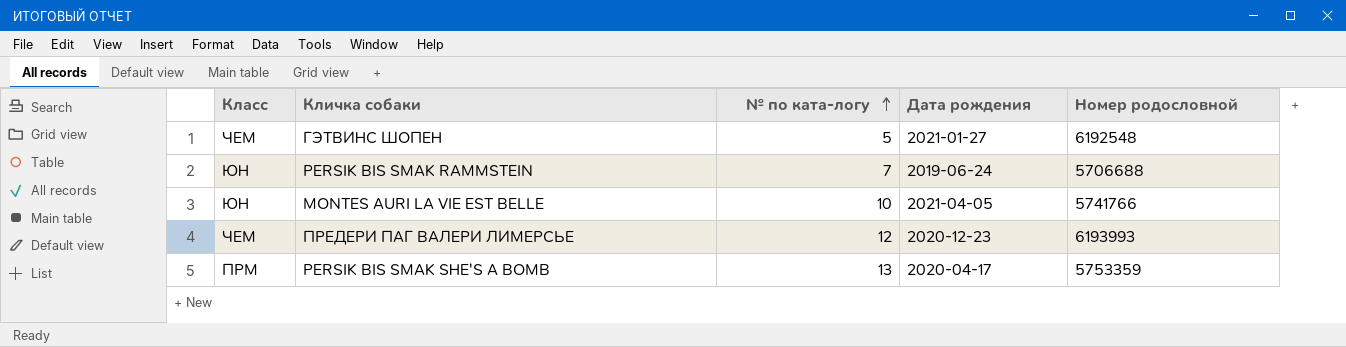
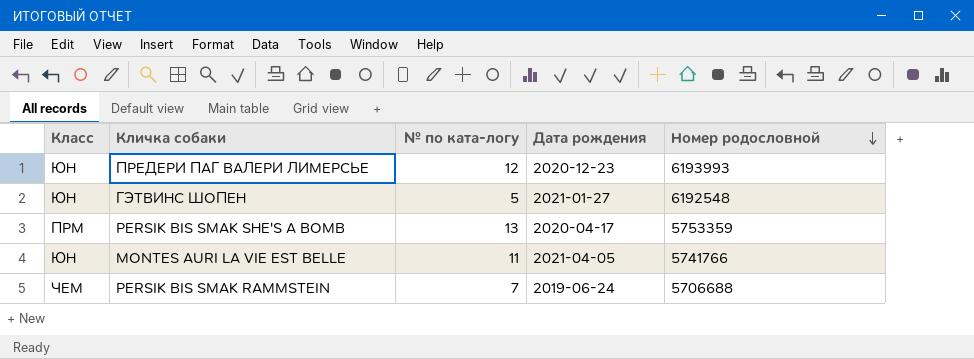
row order: № по ката-логу ascending -> Номер родословной descending
ПРЕДЕРИ ПАГ ВАЛЕРИ ЛИМЕРСЬЕ | Класс: ЧЕМ -> ЮН
ГЭТВИНС ШОПЕН | Класс: ЧЕМ -> ЮН
MONTES AURI LA VIE EST BELLE | № по ката-логу: 10 -> 11
PERSIK BIS SMAK RAMMSTEIN | Класс: ЮН -> ЧЕМ

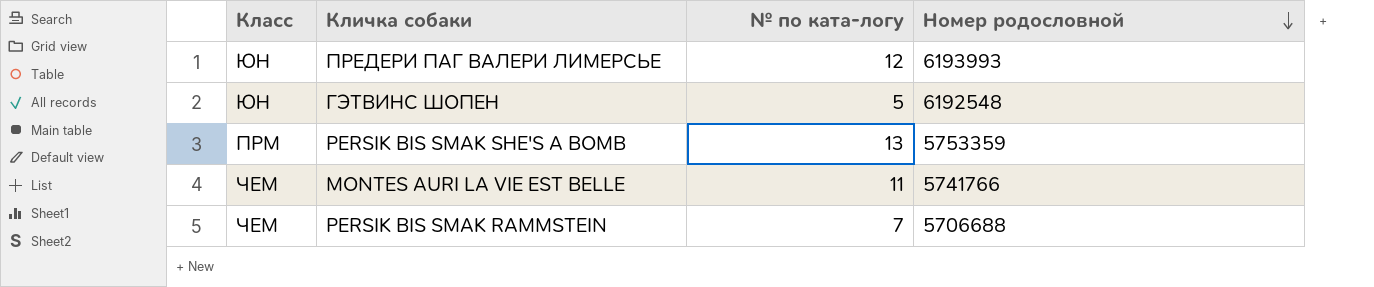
column Дата рождения | position: 4 -> none
MONTES AURI LA VIE EST BELLE | Класс: ЮН -> ЧЕМ

